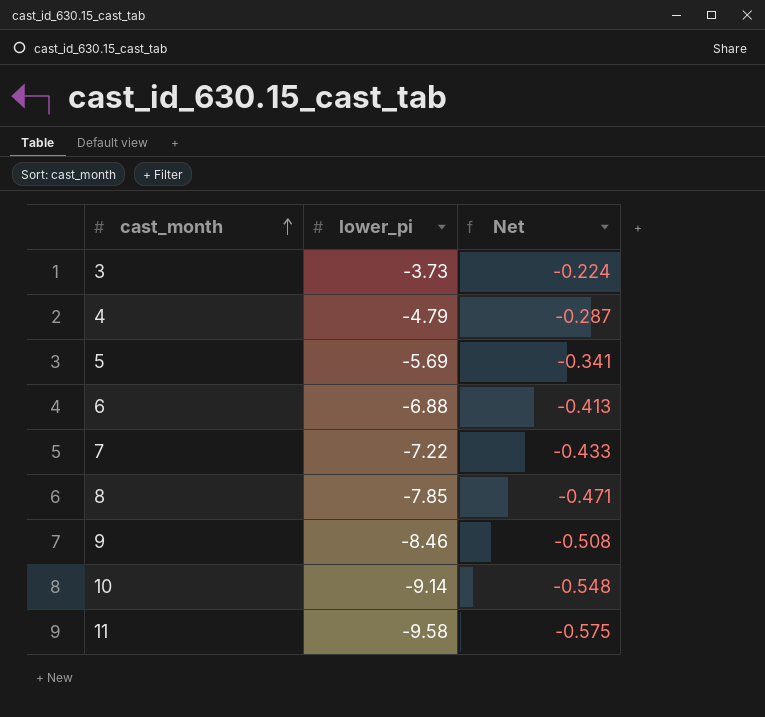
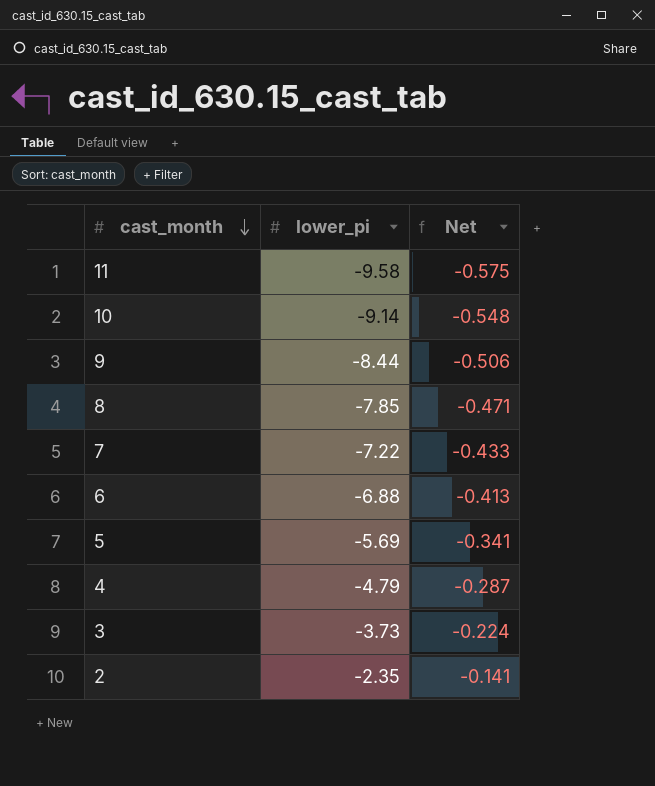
row order: cast_month ascending -> cast_month descending
9 | lower_pi: -8.46 -> -8.44
9 | Net: -0.508 -> -0.506
row 2: none -> -2.35 | -0.141

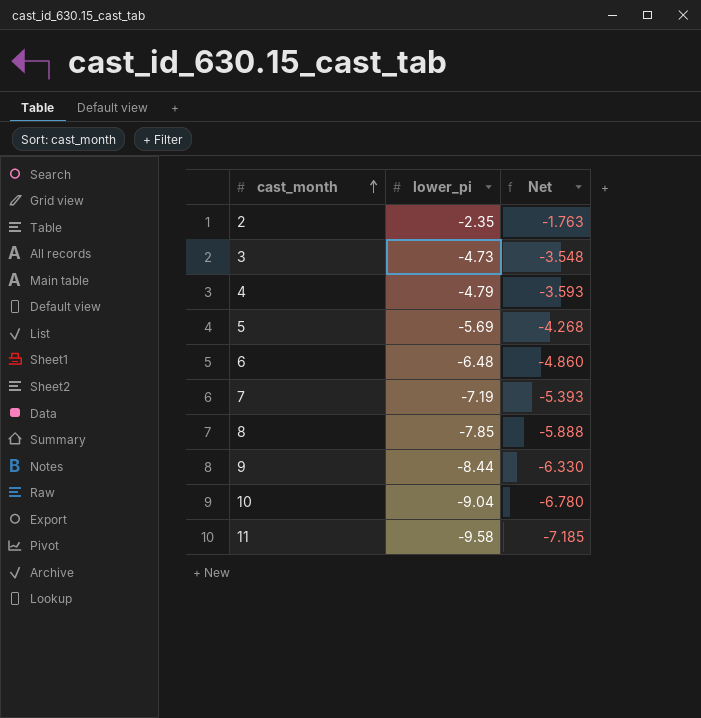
row order: cast_month descending -> cast_month ascending
column Net | formula: [lower_pi] * 0.06 -> [lower_pi] * 0.75
3 | lower_pi: -3.73 -> -4.73
6 | lower_pi: -6.88 -> -6.48
7 | lower_pi: -7.22 -> -7.19
10 | lower_pi: -9.14 -> -9.04

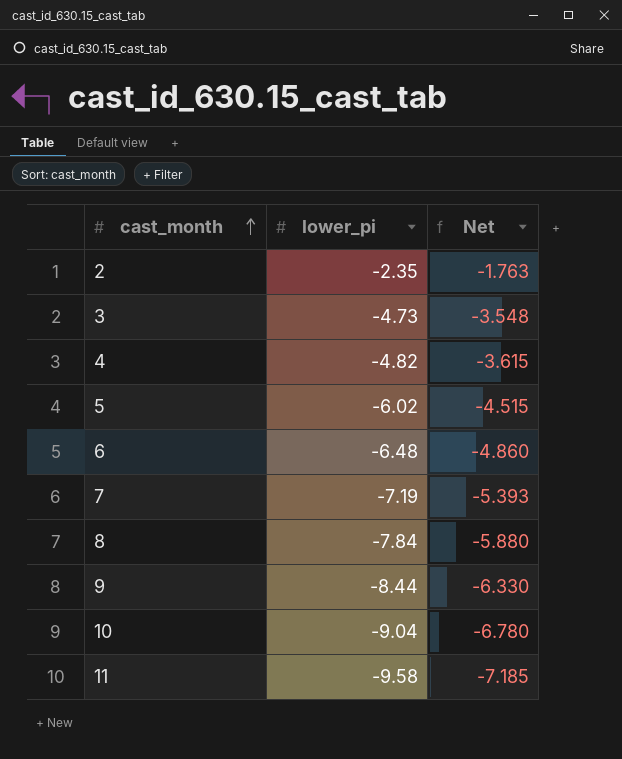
4 | lower_pi: -4.79 -> -4.82
4 | Net: -3.593 -> -3.615
5 | lower_pi: -5.69 -> -6.02
5 | Net: -4.268 -> -4.515
8 | lower_pi: -7.85 -> -7.84
8 | Net: -5.888 -> -5.880

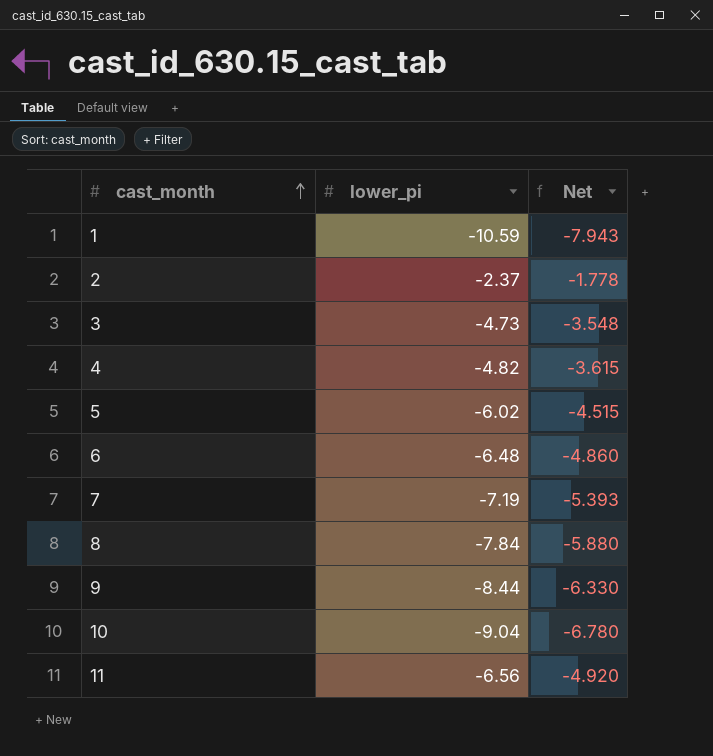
row 1: none -> -10.59 | -7.943
2 | lower_pi: -2.35 -> -2.37
2 | Net: -1.763 -> -1.778
11 | lower_pi: -9.58 -> -6.56
11 | Net: -7.185 -> -4.920

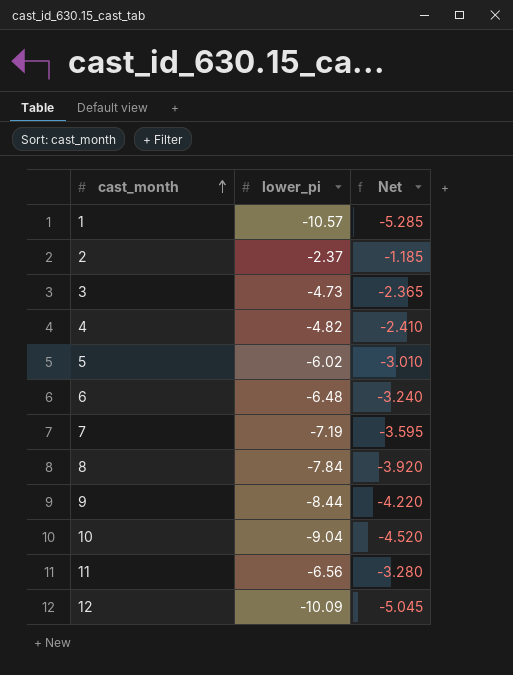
column Net | formula: [lower_pi] * 0.75 -> [lower_pi] * 0.5
1 | lower_pi: -10.59 -> -10.57
row 12: none -> -10.09 | -5.045

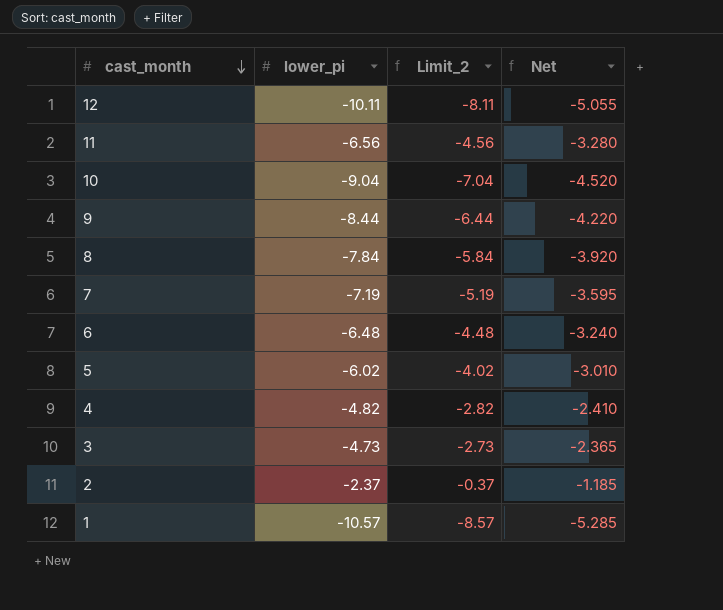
row order: cast_month ascending -> cast_month descending
column Limit_2 | formula: none -> [lower_pi] + 2
12 | lower_pi: -10.09 -> -10.11
12 | Net: -5.045 -> -5.055

